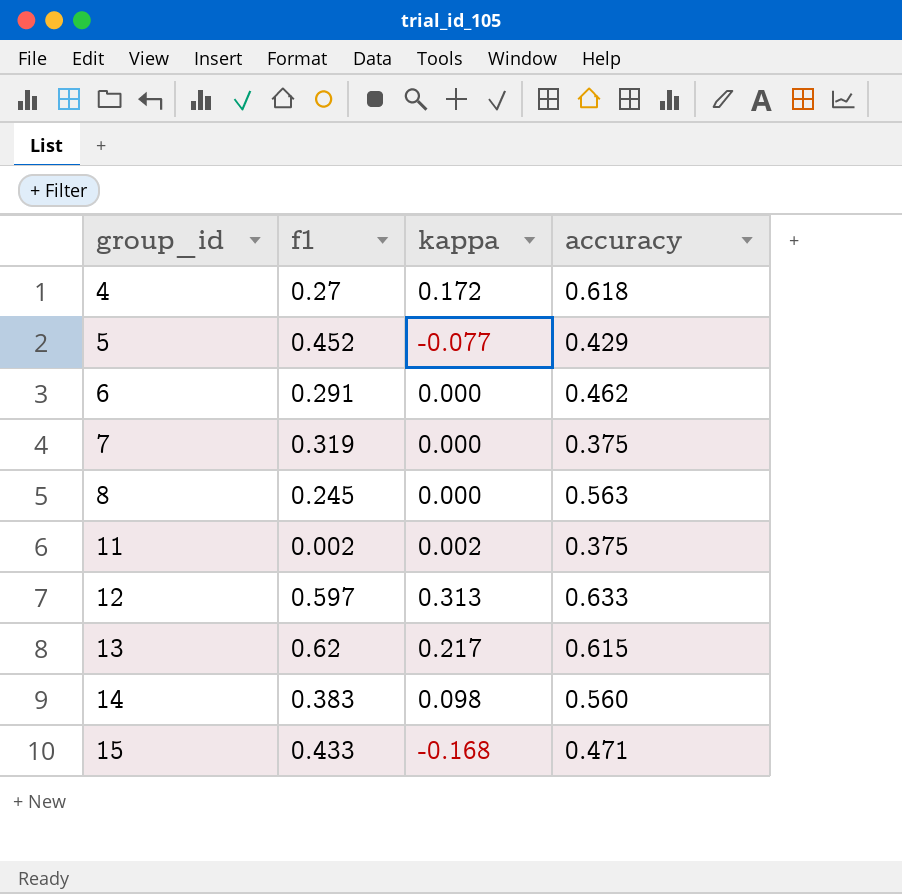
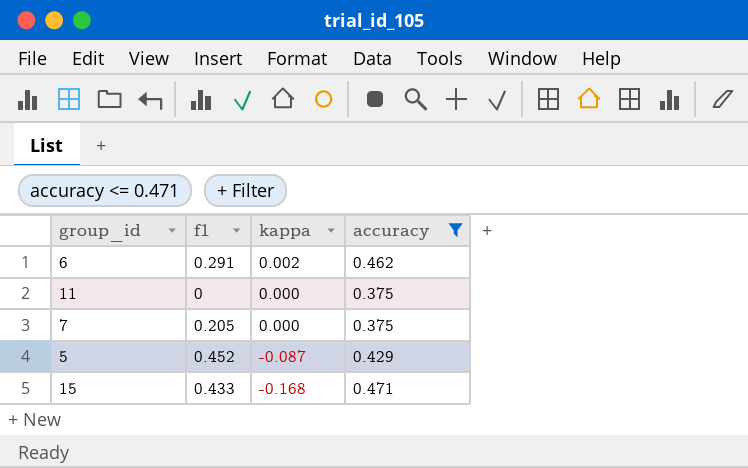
filter: none -> accuracy <= 0.471
row order: group_id ascending -> kappa descending
6 | kappa: 0.000 -> 0.002
11 | f1: 0.002 -> 0
11 | kappa: 0.002 -> 0.000
7 | f1: 0.319 -> 0.205
5 | kappa: -0.077 -> -0.087

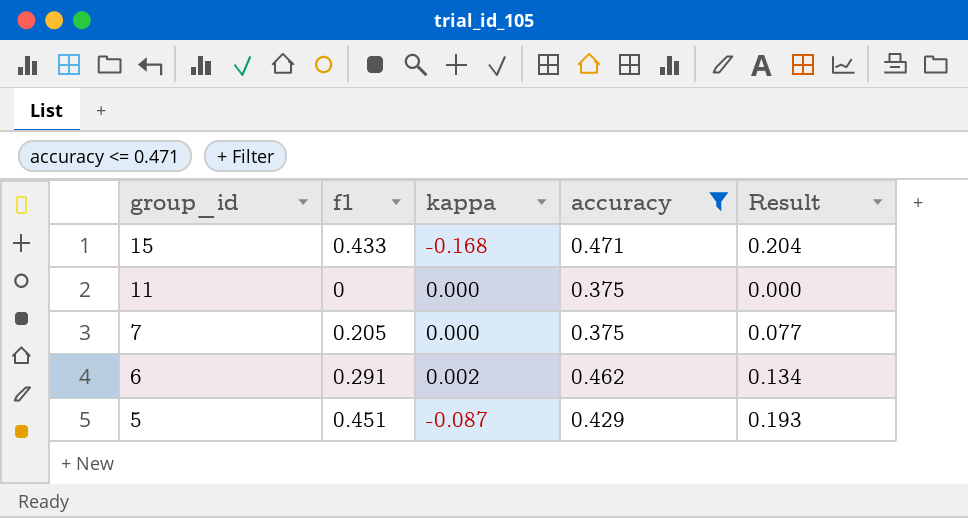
row order: kappa descending -> group_id descending
column Result | formula: none -> [f1] * [accuracy]
5 | f1: 0.452 -> 0.451

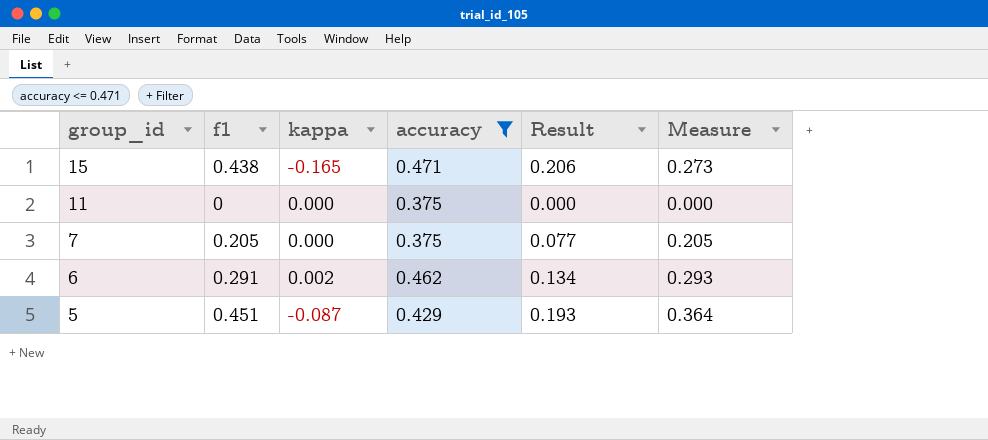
column Measure | formula: none -> [f1] + [kappa]
15 | f1: 0.433 -> 0.438
15 | kappa: -0.168 -> -0.165
15 | Result: 0.204 -> 0.206

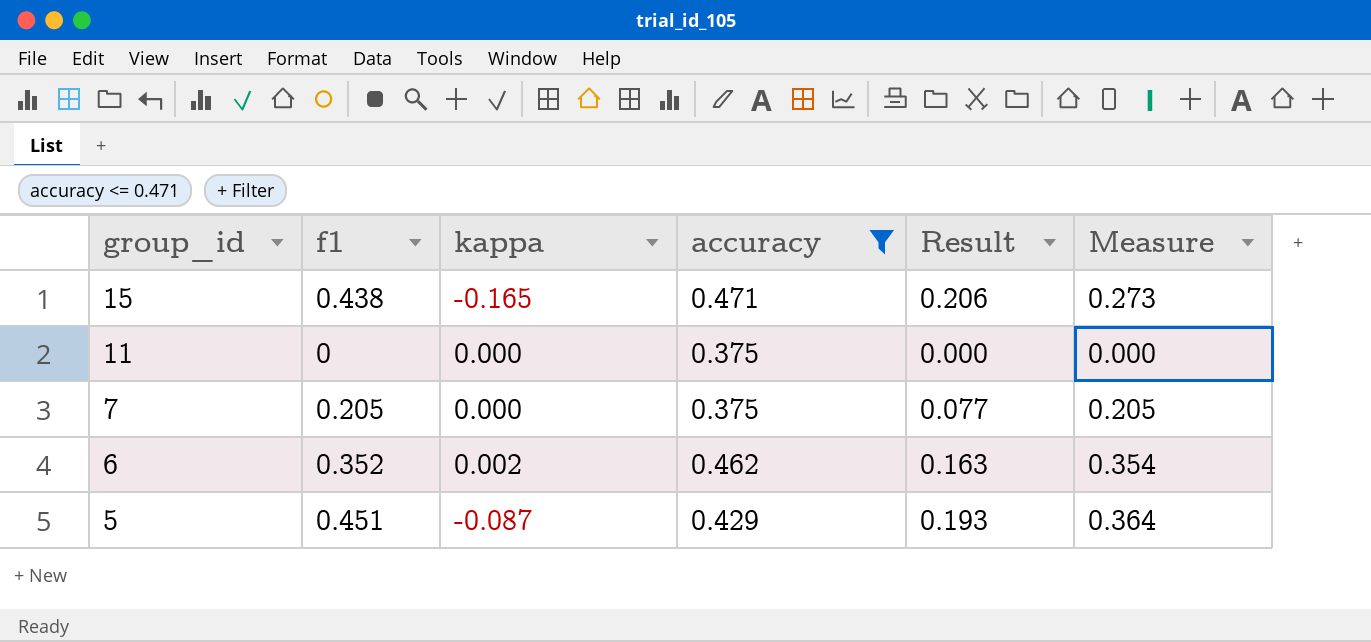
6 | f1: 0.291 -> 0.352
6 | Result: 0.134 -> 0.163
6 | Measure: 0.293 -> 0.354

